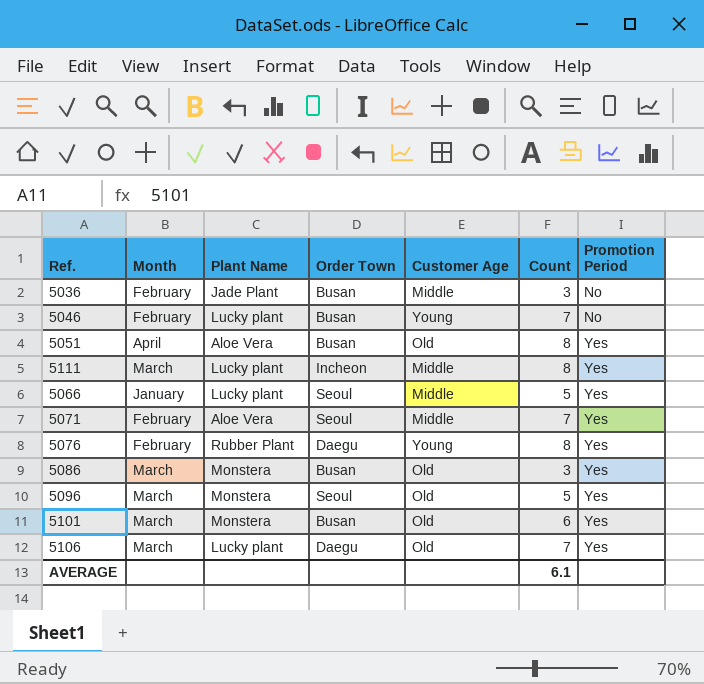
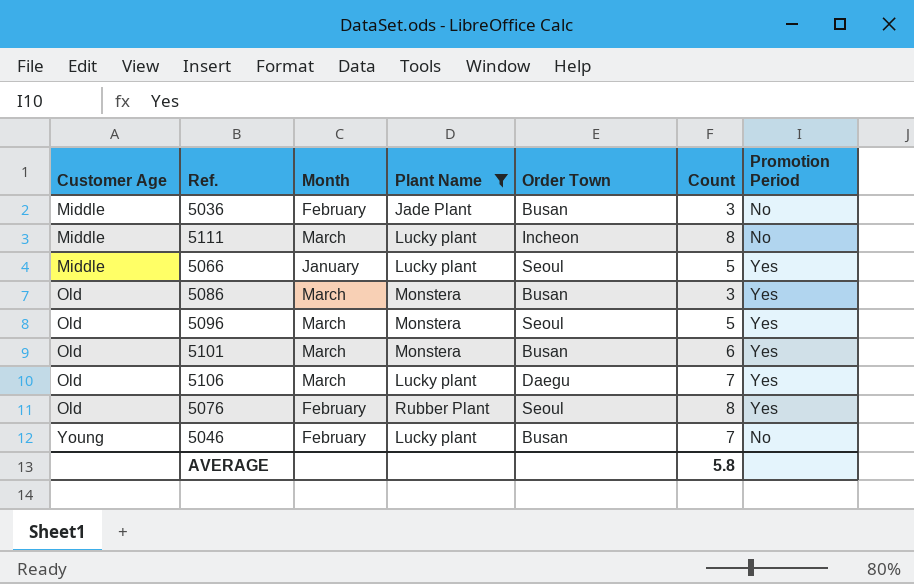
filter: none -> Plant Name != Aloe Vera
row order: Promotion Period ascending -> Customer Age ascending
column Customer Age | position: 5 -> 1
5111 | Promotion Period: Yes -> No
5076 | Customer Age: Young -> Old
5076 | Order Town: Daegu -> Seoul
AVERAGE | Count: 6.1 -> 5.8

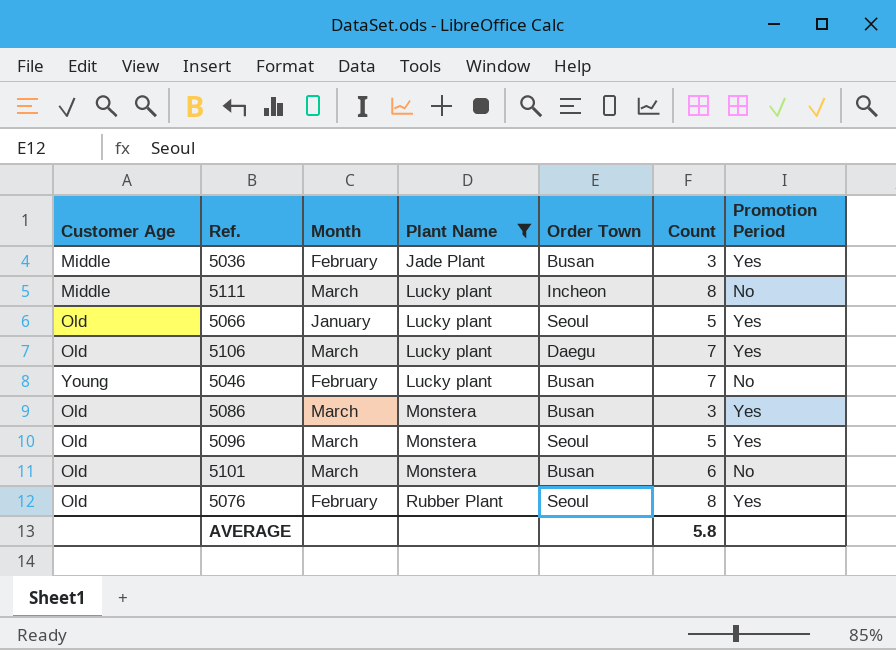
row order: Customer Age ascending -> Plant Name ascending
5036 | Promotion Period: No -> Yes
5066 | Customer Age: Middle -> Old
5101 | Promotion Period: Yes -> No

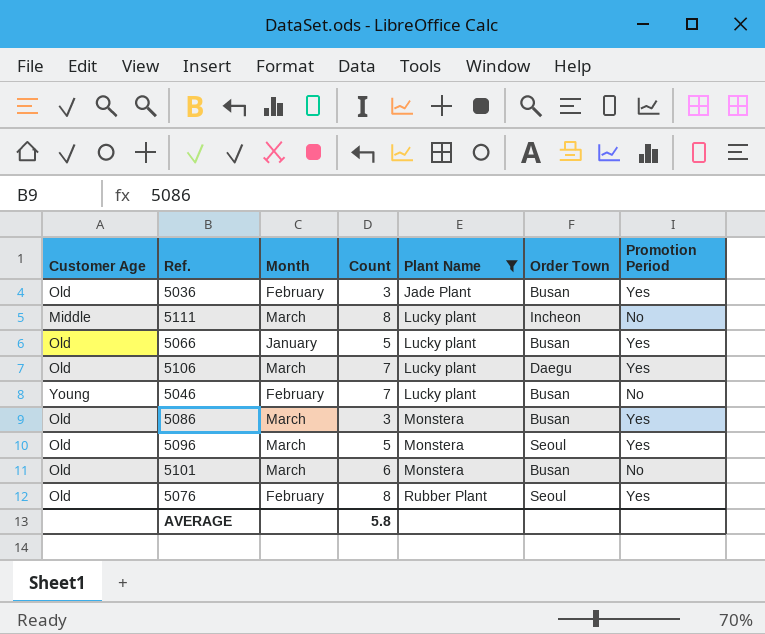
column Count | position: 6 -> 4
5036 | Customer Age: Middle -> Old
5066 | Order Town: Seoul -> Busan

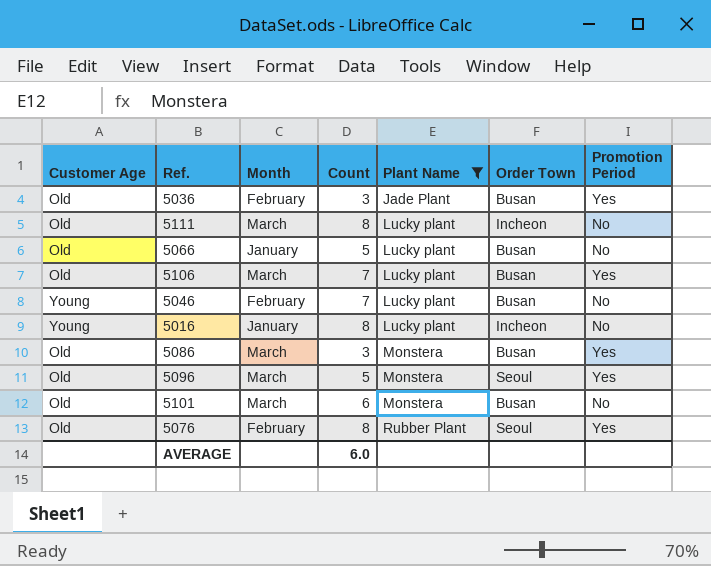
5111 | Customer Age: Middle -> Old
5066 | Promotion Period: Yes -> No
5106 | Order Town: Daegu -> Busan
row 5016: none -> Young | January | 8 | Lucky plant | Incheon | No
AVERAGE | Count: 5.8 -> 6.0

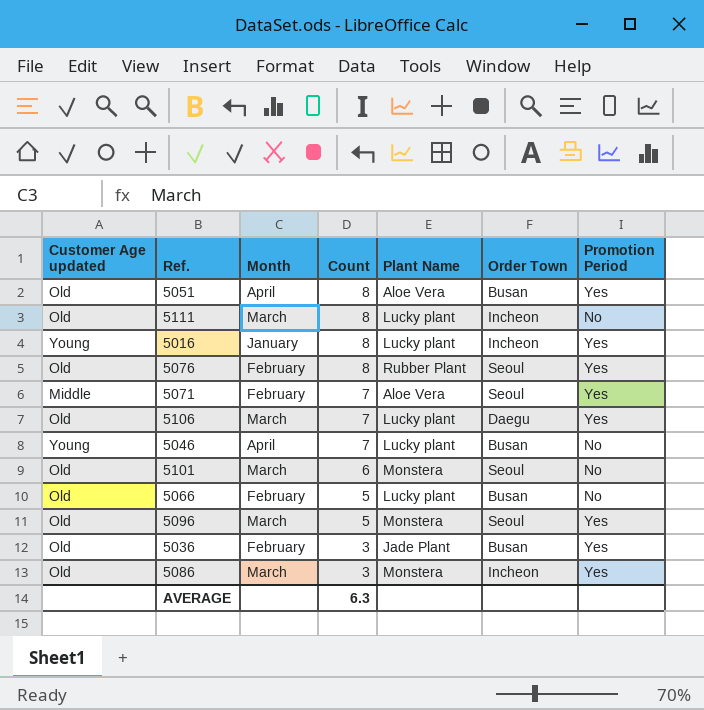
filter: Plant Name != Aloe Vera -> none
row order: Plant Name ascending -> Count descending
column name: Customer Age -> Customer Age updated
5016 | Promotion Period: No -> Yes
5106 | Order Town: Busan -> Daegu
5046 | Month: February -> April
5101 | Order Town: Busan -> Seoul
5066 | Month: January -> February
5086 | Order Town: Busan -> Incheon
AVERAGE | Count: 6.0 -> 6.3

